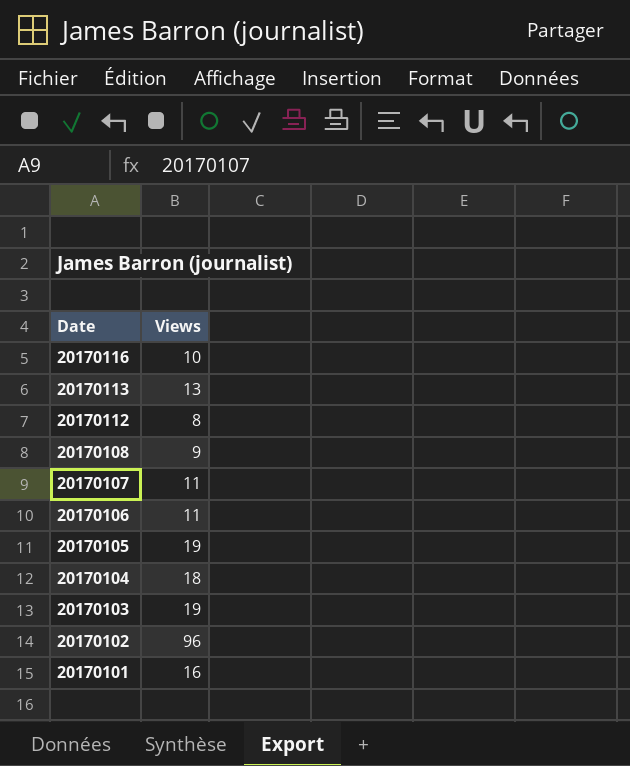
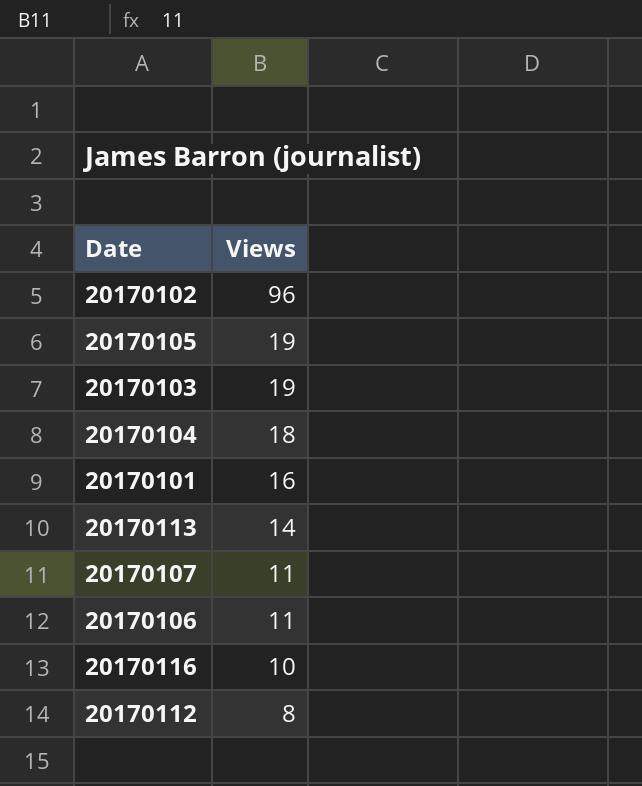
row order: Date descending -> Views descending
row 20170108: 9 -> none
20170113 | Views: 13 -> 14

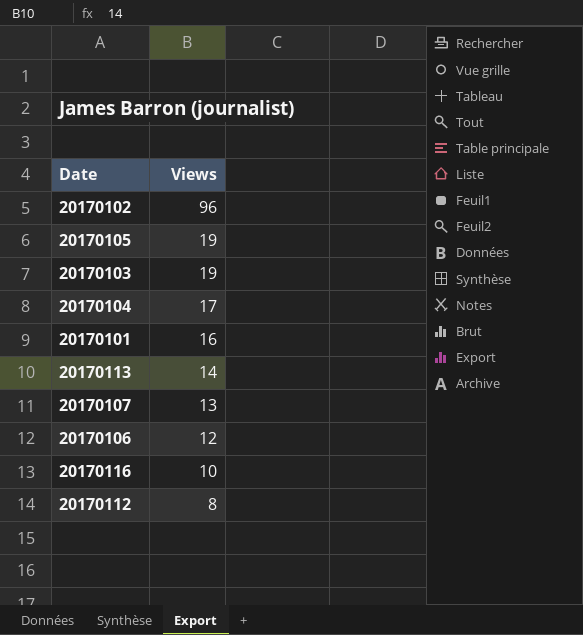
20170104 | Views: 18 -> 17
20170107 | Views: 11 -> 13
20170106 | Views: 11 -> 12

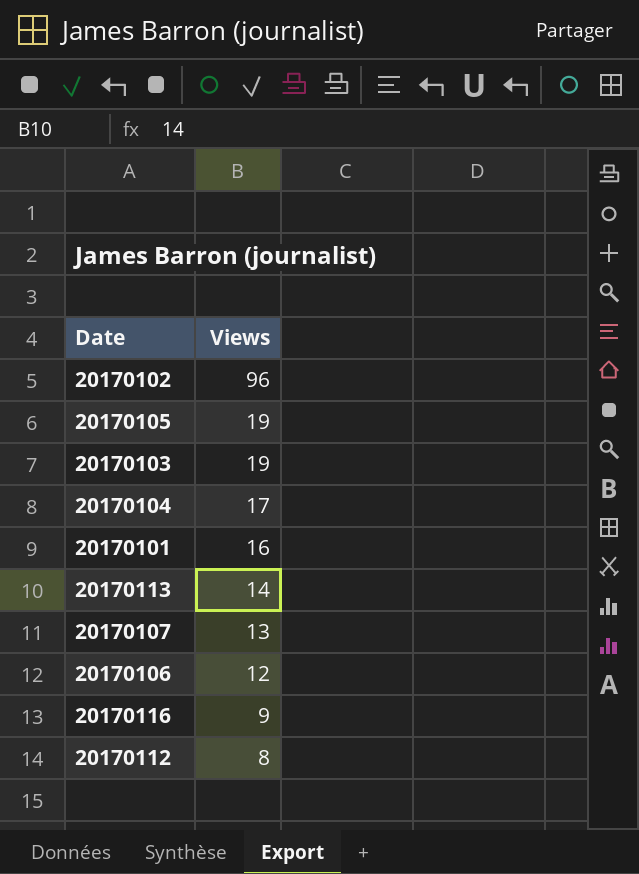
20170116 | Views: 10 -> 9

